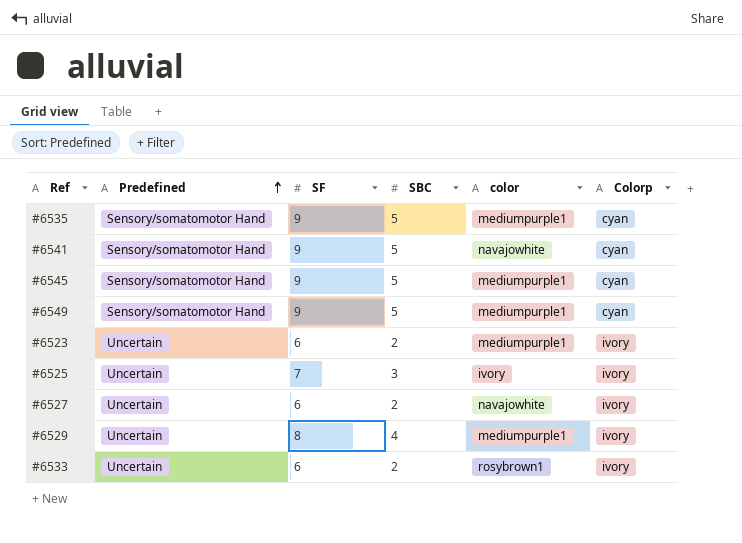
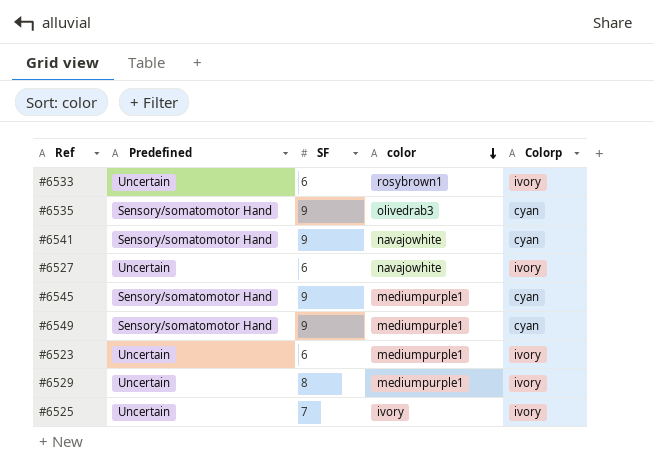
row order: Predefined ascending -> color descending
column SBC | position: 4 -> none
#6535 | color: mediumpurple1 -> olivedrab3

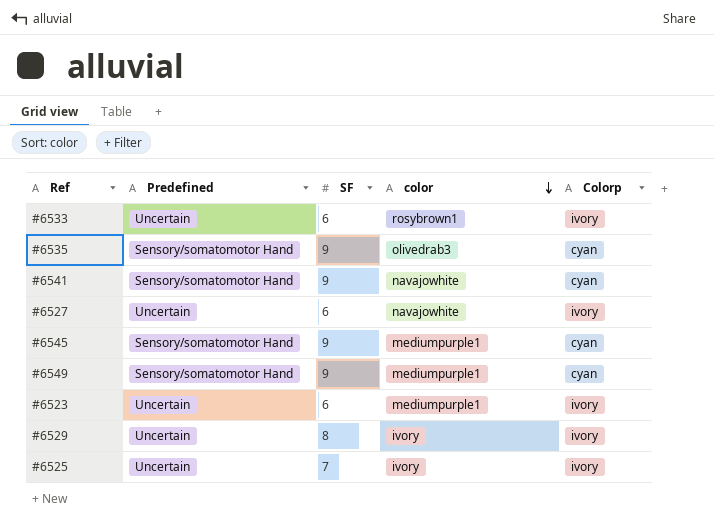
#6529 | color: mediumpurple1 -> ivory

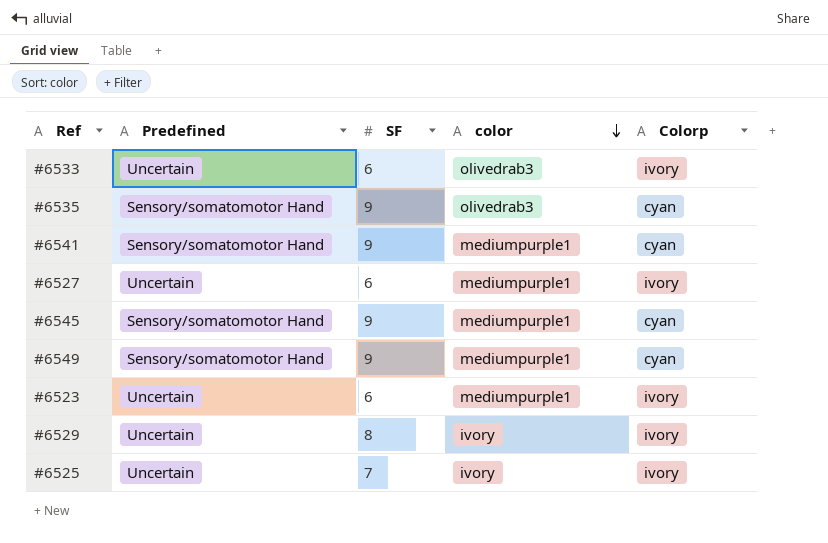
#6533 | color: rosybrown1 -> olivedrab3
#6541 | color: navajowhite -> mediumpurple1
#6527 | color: navajowhite -> mediumpurple1

